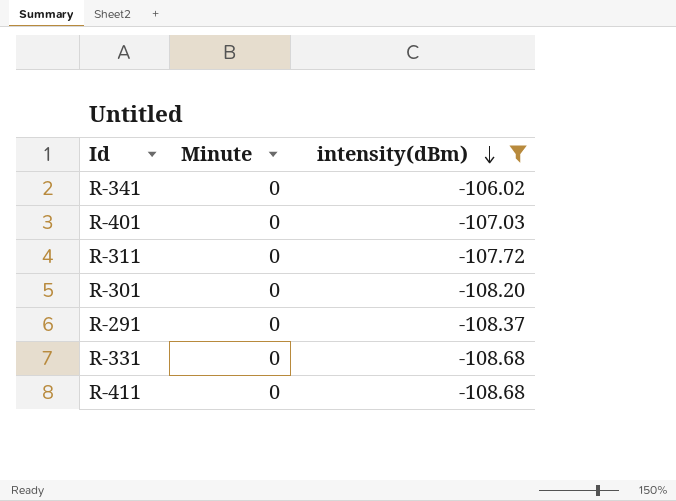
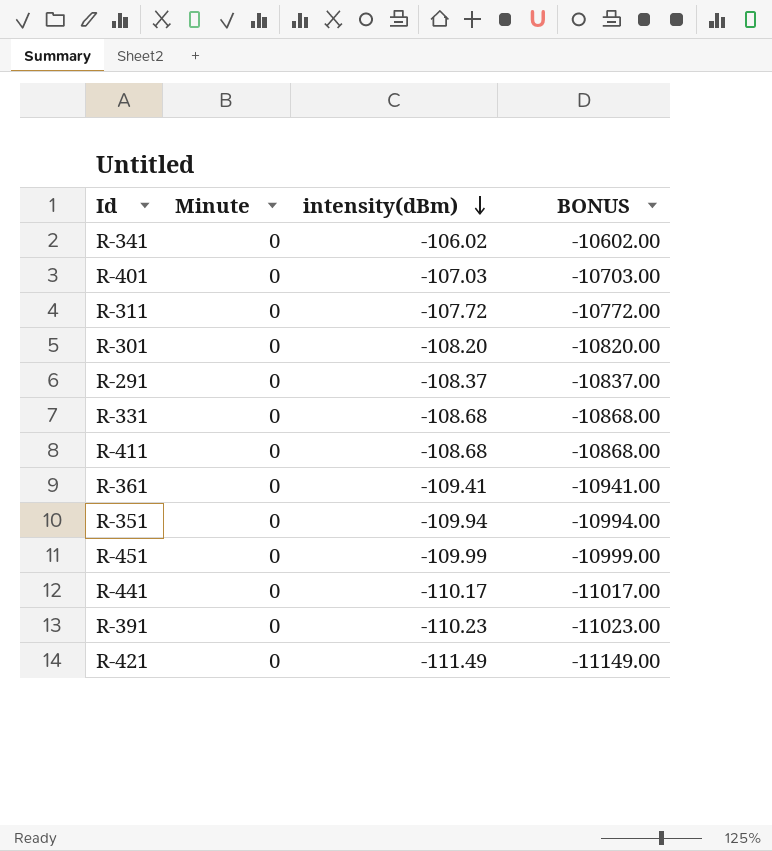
filter: intensity(dBm) >= -108.68 -> none
column BONUS | formula: none -> [intensity(dBm)] * 100

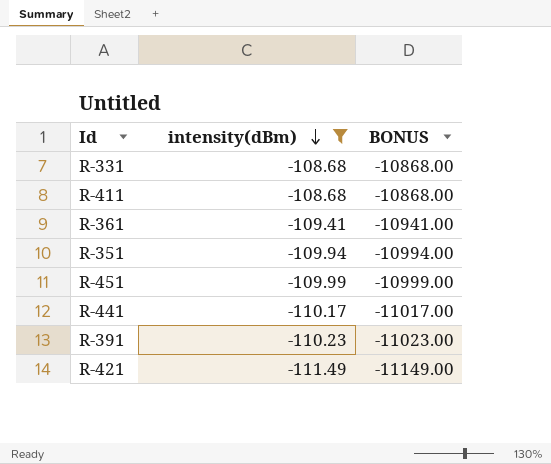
filter: none -> intensity(dBm) <= -108.68
column Minute | position: 2 -> none

